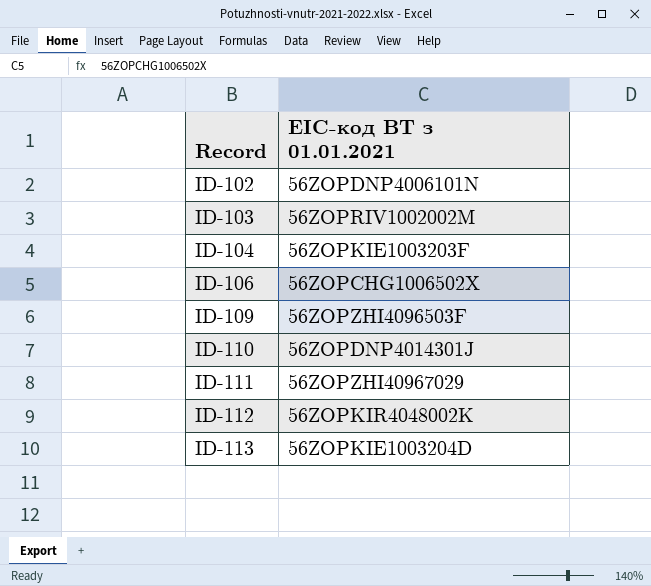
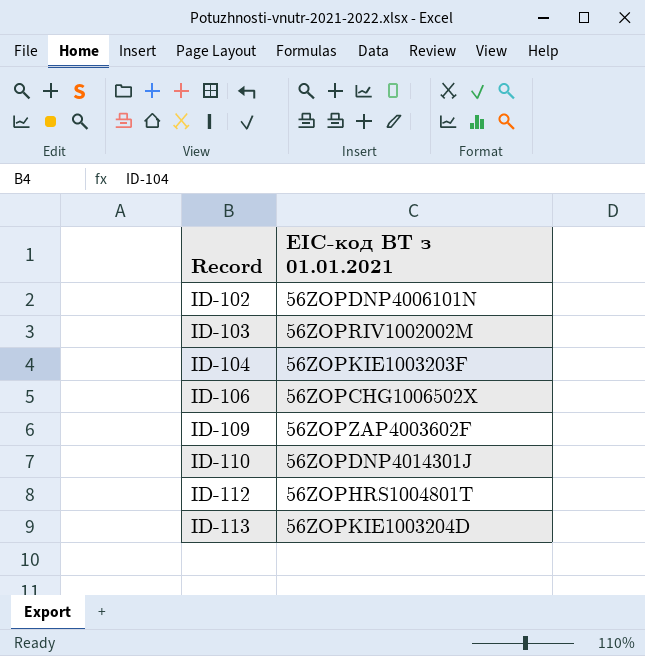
row ID-111: 56ZOPZHI40967029 -> none
ID-109 | EIC-код ВТ з 01.01.2021: 56ZOPZHI4096503F -> 56ZOPZAP4003602F
ID-112 | EIC-код ВТ з 01.01.2021: 56ZOPKIR4048002K -> 56ZOPHRS1004801T

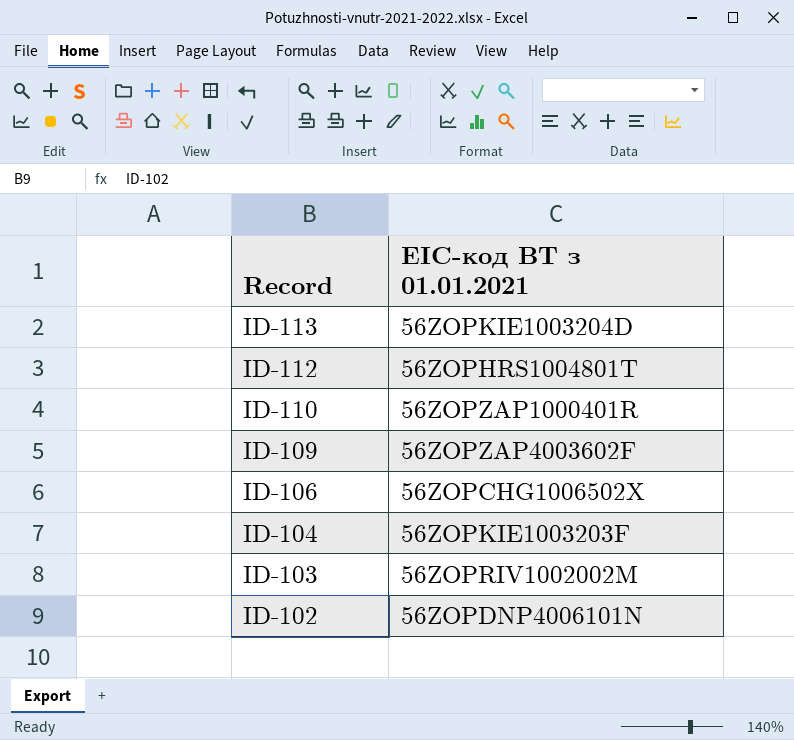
row order: Record ascending -> Record descending
ID-110 | EIC-код ВТ з 01.01.2021: 56ZOPDNP4014301J -> 56ZOPZAP1000401R

